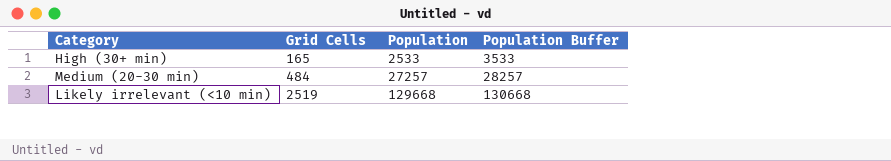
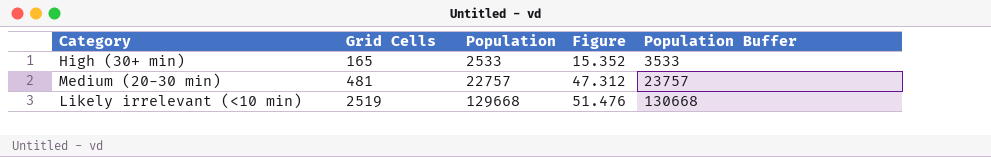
column Figure | formula: none -> [Population] / [Grid Cells]
Medium (20-30 min) | Grid Cells: 484 -> 481
Medium (20-30 min) | Population: 27257 -> 22757
Medium (20-30 min) | Population Buffer: 28257 -> 23757

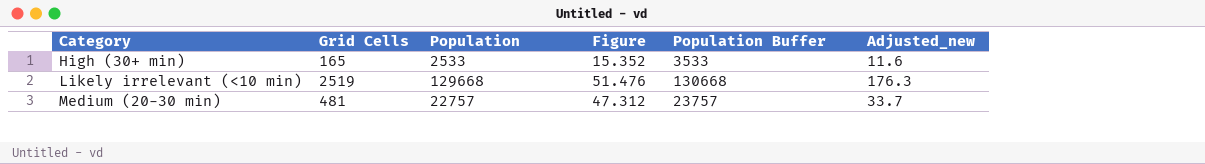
row order: Grid Cells ascending -> Category ascending
column Adjusted_new | formula: none -> [Grid Cells] * 0.07

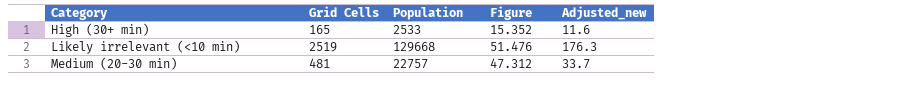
column Population Buffer | formula: [Population] + 1000 -> none

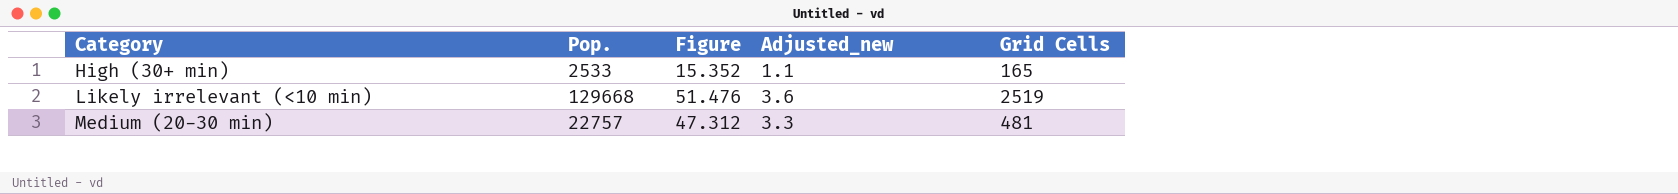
column name: Population -> Pop.
column Adjusted_new | formula: [Grid Cells] * 0.07 -> [Figure] * 0.07
column Grid Cells | position: 2 -> 5

